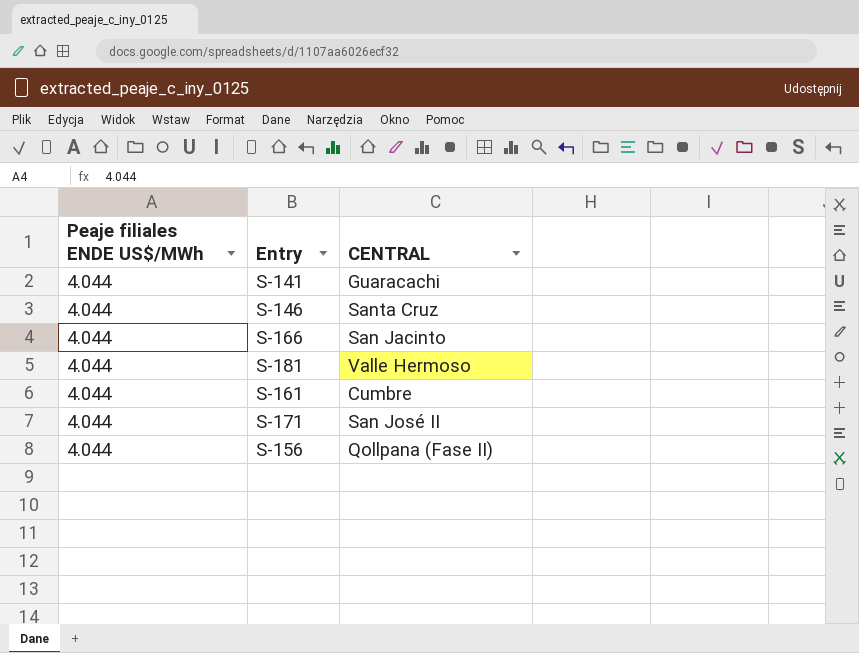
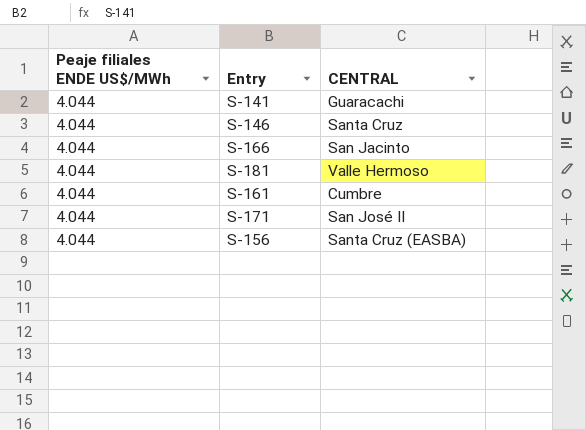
S-156 | CENTRAL: Qollpana (Fase II) -> Santa Cruz (EASBA)

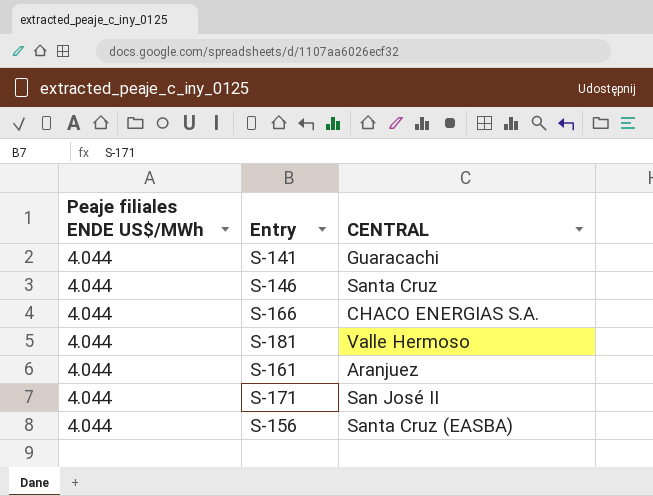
S-166 | CENTRAL: San Jacinto -> CHACO ENERGIAS S.A.
S-161 | CENTRAL: Cumbre -> Aranjuez

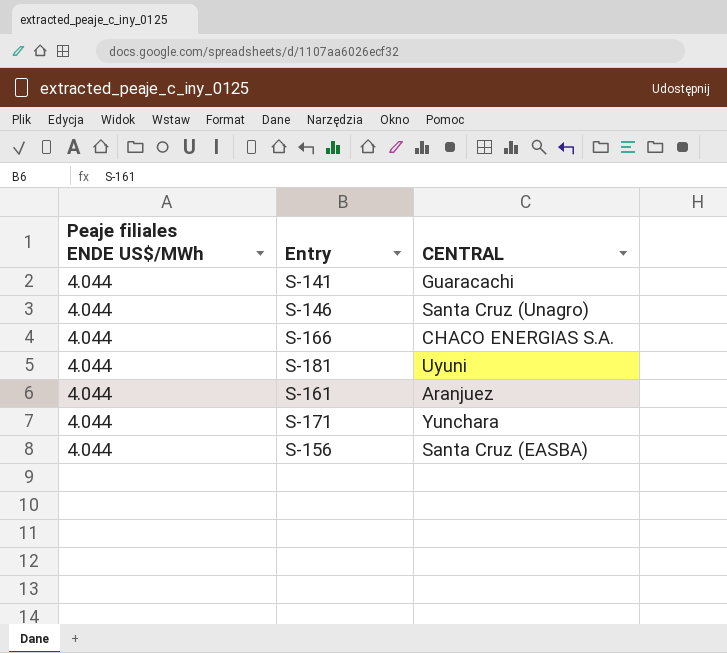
S-146 | CENTRAL: Santa Cruz -> Santa Cruz (Unagro)
S-181 | CENTRAL: Valle Hermoso -> Uyuni
S-171 | CENTRAL: San José II -> Yunchara

